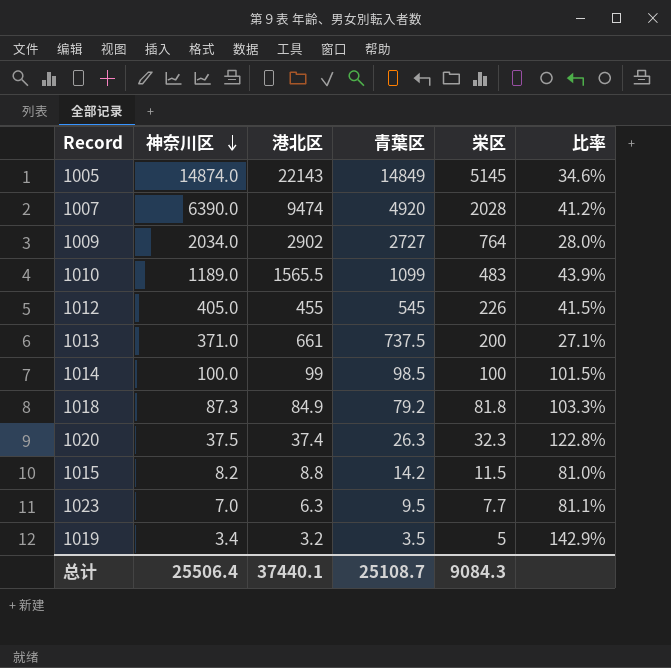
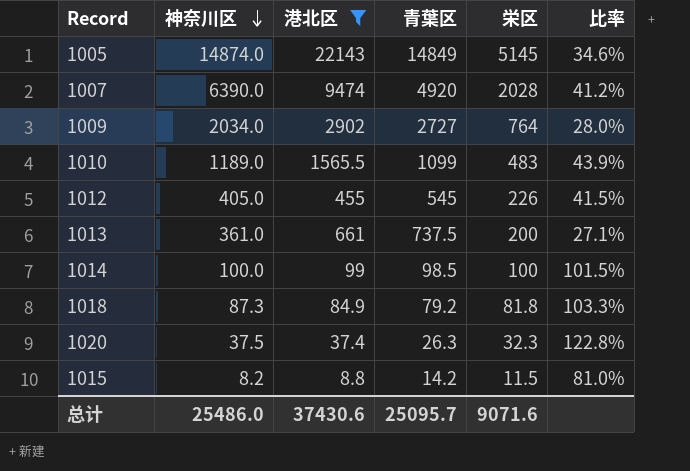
filter: none -> 港北区 >= 8.8
1013 | 神奈川区: 371.0 -> 361.0
总计 | 神奈川区: 25506.4 -> 25486.0
总计 | 港北区: 37440.1 -> 37430.6
总计 | 青葉区: 25108.7 -> 25095.7
总计 | 栄区: 9084.3 -> 9071.6

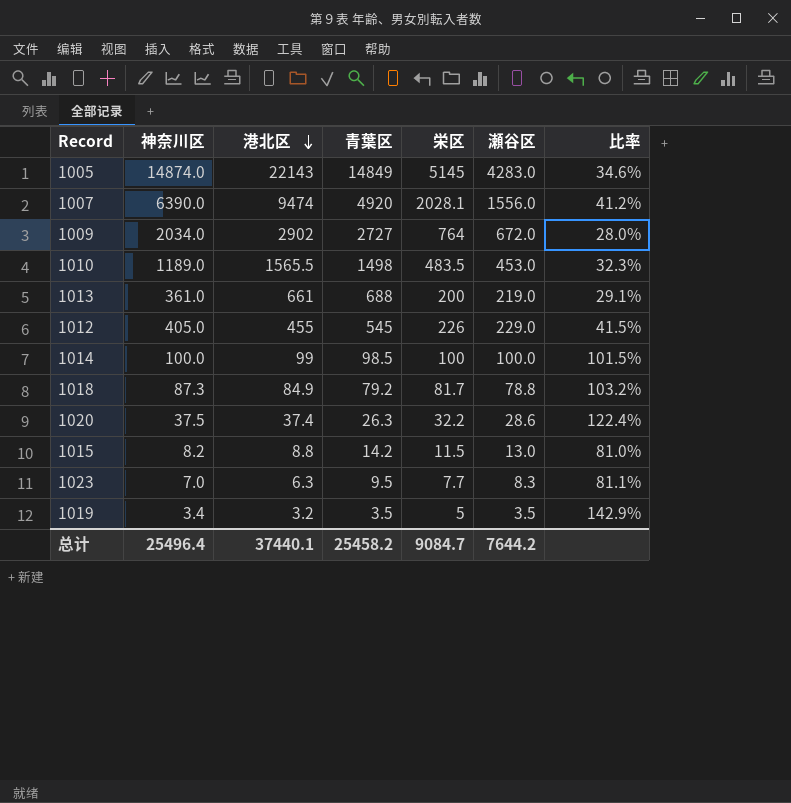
filter: 港北区 >= 8.8 -> none
row order: 神奈川区 descending -> 港北区 descending
column 瀬谷区 | position: none -> 6
1007 | 栄区: 2028 -> 2028.1
1010 | 青葉区: 1099 -> 1498
1010 | 栄区: 483 -> 483.5
1010 | 比率: 43.9% -> 32.3%
1013 | 青葉区: 737.5 -> 688
1013 | 比率: 27.1% -> 29.1%
1018 | 栄区: 81.8 -> 81.7
1018 | 比率: 103.3% -> 103.2%
1020 | 栄区: 32.3 -> 32.2
1020 | 比率: 122.8% -> 122.4%
总计 | 神奈川区: 25486.0 -> 25496.4
总计 | 港北区: 37430.6 -> 37440.1
总计 | 青葉区: 25095.7 -> 25458.2
总计 | 栄区: 9071.6 -> 9084.7

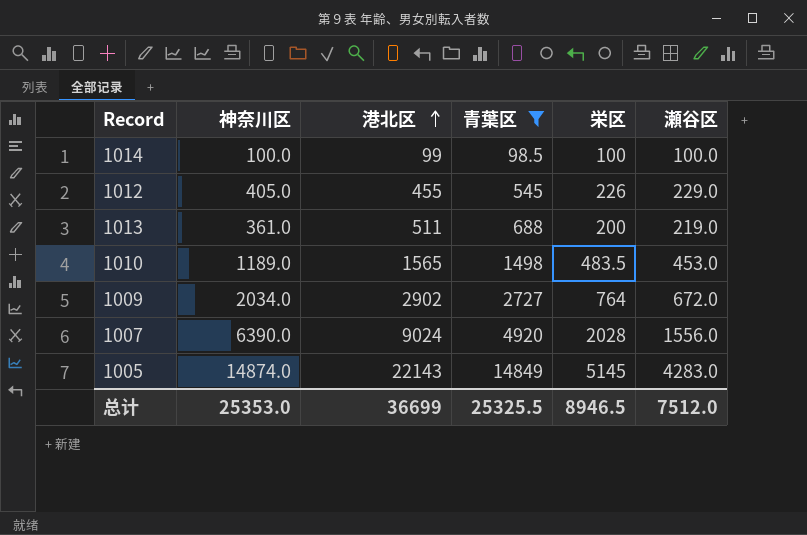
filter: none -> 青葉区 >= 98.5
row order: 港北区 descending -> 港北区 ascending
column 比率 | formula: [栄区] / [青葉区] -> none
1013 | 港北区: 661 -> 511
1010 | 港北区: 1565.5 -> 1565
1007 | 港北区: 9474 -> 9024
1007 | 栄区: 2028.1 -> 2028
总计 | 神奈川区: 25496.4 -> 25353.0
总计 | 港北区: 37440.1 -> 36699
总计 | 青葉区: 25458.2 -> 25325.5
总计 | 栄区: 9084.7 -> 8946.5
总计 | 瀬谷区: 7644.2 -> 7512.0

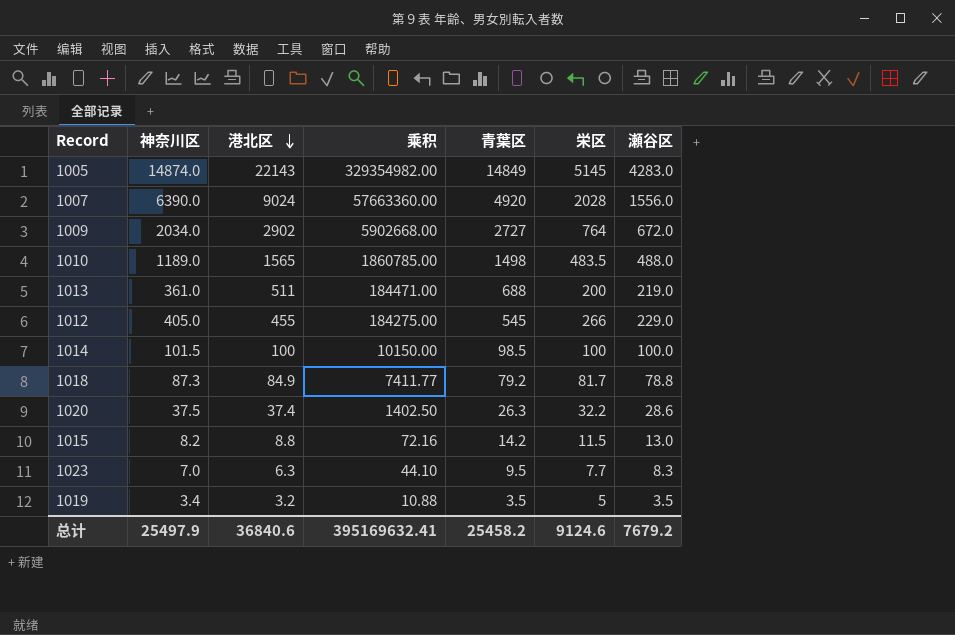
filter: 青葉区 >= 98.5 -> none
row order: 港北区 ascending -> 港北区 descending
column 乘积 | formula: none -> [神奈川区] * [港北区]
1010 | 瀬谷区: 453.0 -> 488.0
1012 | 栄区: 226 -> 266
1014 | 神奈川区: 100.0 -> 101.5
1014 | 港北区: 99 -> 100
总计 | 神奈川区: 25353.0 -> 25497.9
总计 | 港北区: 36699 -> 36840.6
总计 | 青葉区: 25325.5 -> 25458.2
总计 | 栄区: 8946.5 -> 9124.6
总计 | 瀬谷区: 7512.0 -> 7679.2

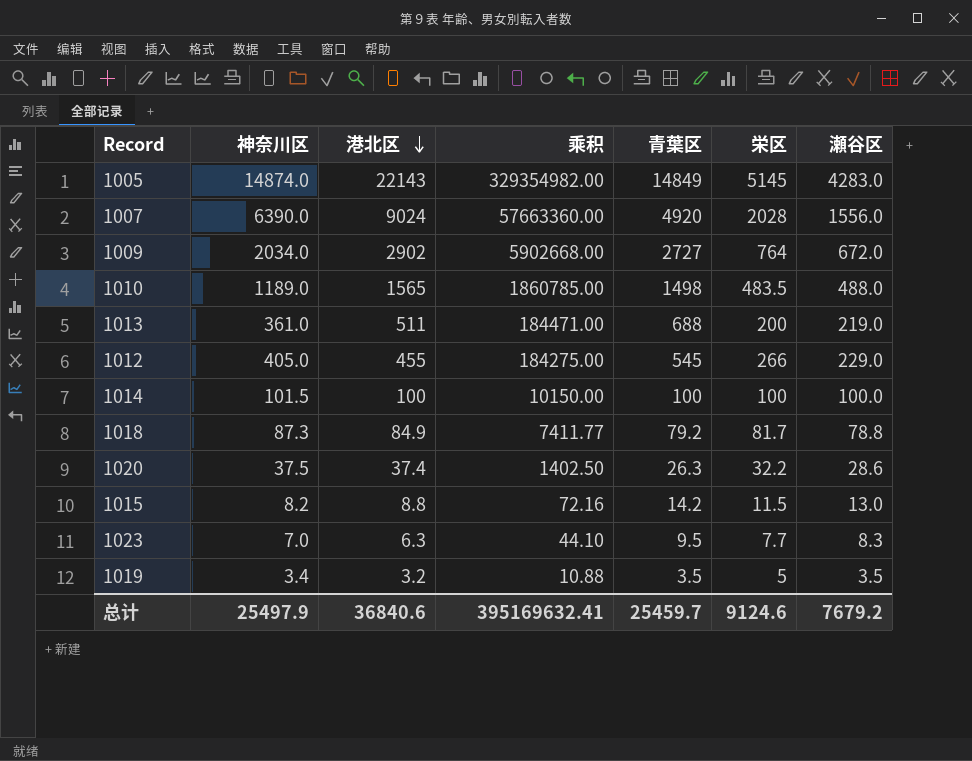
1014 | 青葉区: 98.5 -> 100
总计 | 青葉区: 25458.2 -> 25459.7

